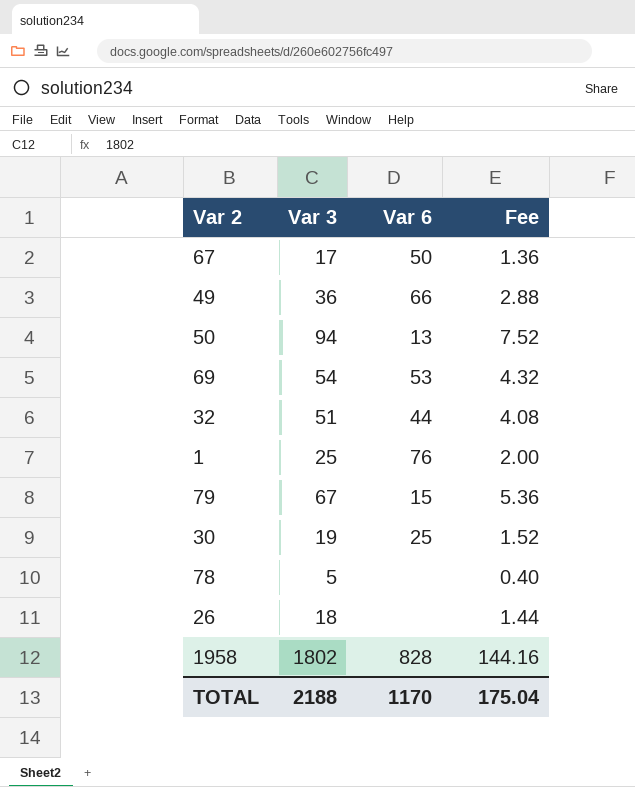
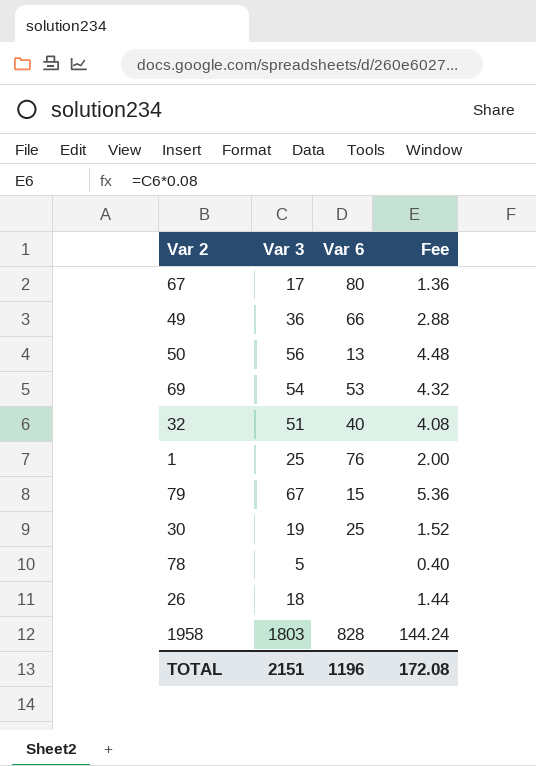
67 | Var 6: 50 -> 80
50 | Var 3: 94 -> 56
50 | Fee: 7.52 -> 4.48
32 | Var 6: 44 -> 40
1958 | Var 3: 1802 -> 1803
1958 | Fee: 144.16 -> 144.24
TOTAL | Var 3: 2188 -> 2151
TOTAL | Var 6: 1170 -> 1196
TOTAL | Fee: 175.04 -> 172.08

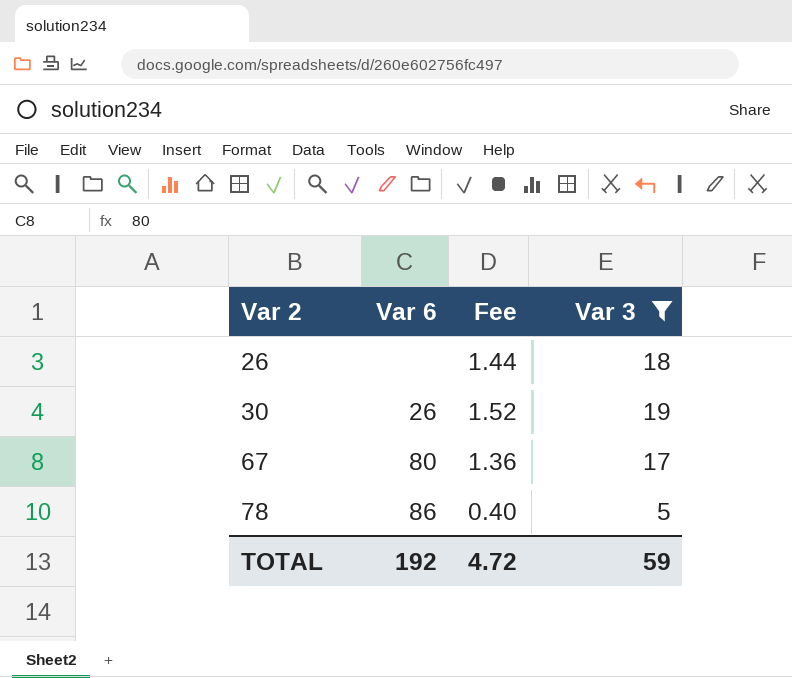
filter: none -> Var 3 <= 19
row order: none -> Var 2 ascending
column Var 3 | position: 2 -> 4
30 | Var 6: 25 -> 26
78 | Var 6: none -> 86
TOTAL | Var 6: 1196 -> 192
TOTAL | Fee: 172.08 -> 4.72
TOTAL | Var 3: 2151 -> 59

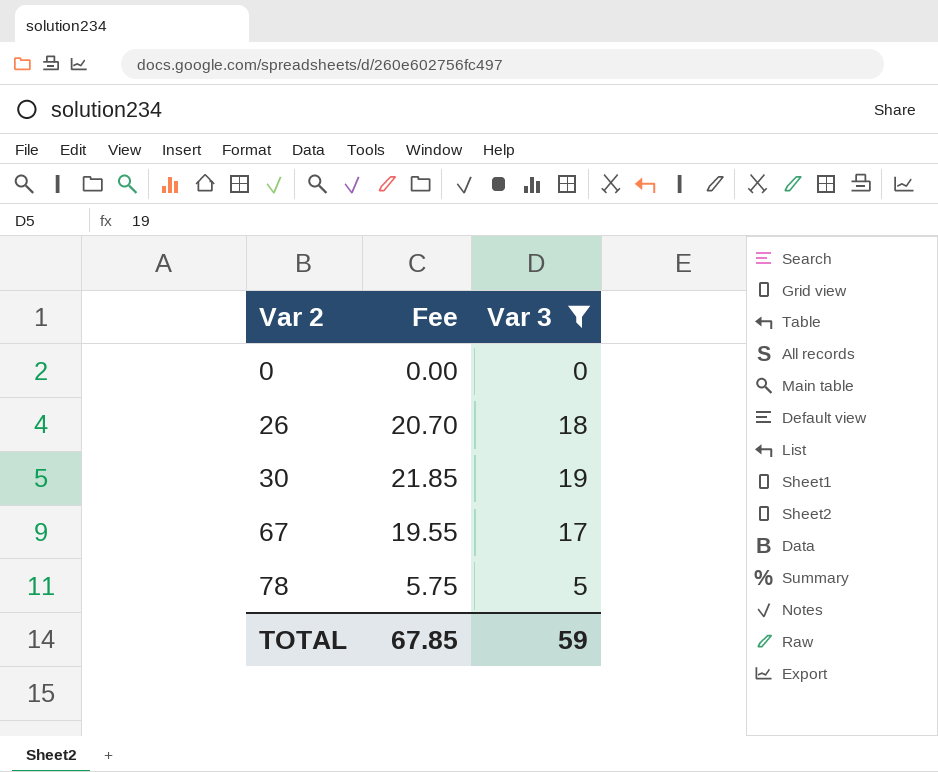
column Var 6 | position: 2 -> none
column Fee | formula: [Var 3] * 0.08 -> [Var 3] * 1.15
row 0: none -> 0.00 | 0
TOTAL | Fee: 4.72 -> 67.85

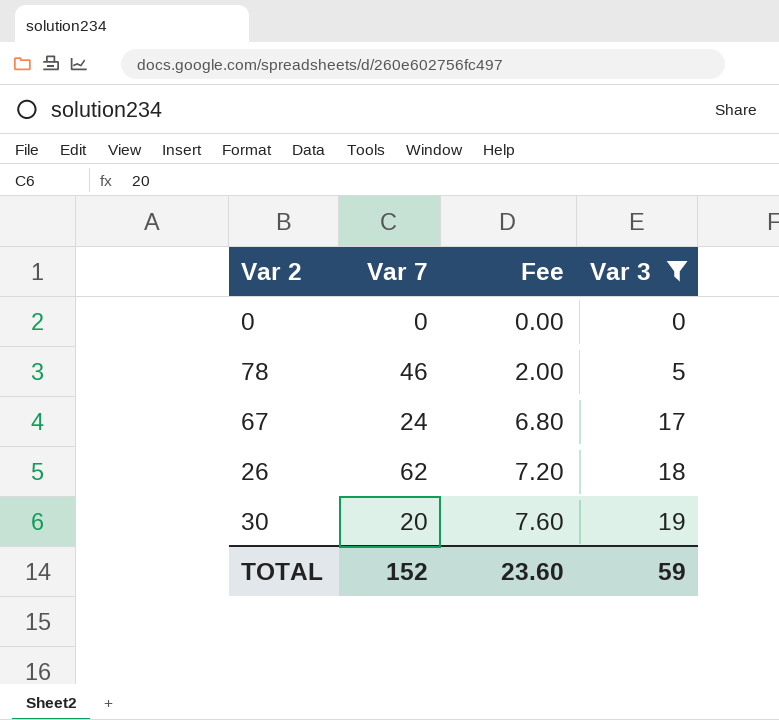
row order: Var 2 ascending -> Fee ascending
column Var 7 | position: none -> 2
column Fee | formula: [Var 3] * 1.15 -> [Var 3] * 0.4
TOTAL | Fee: 67.85 -> 23.60

